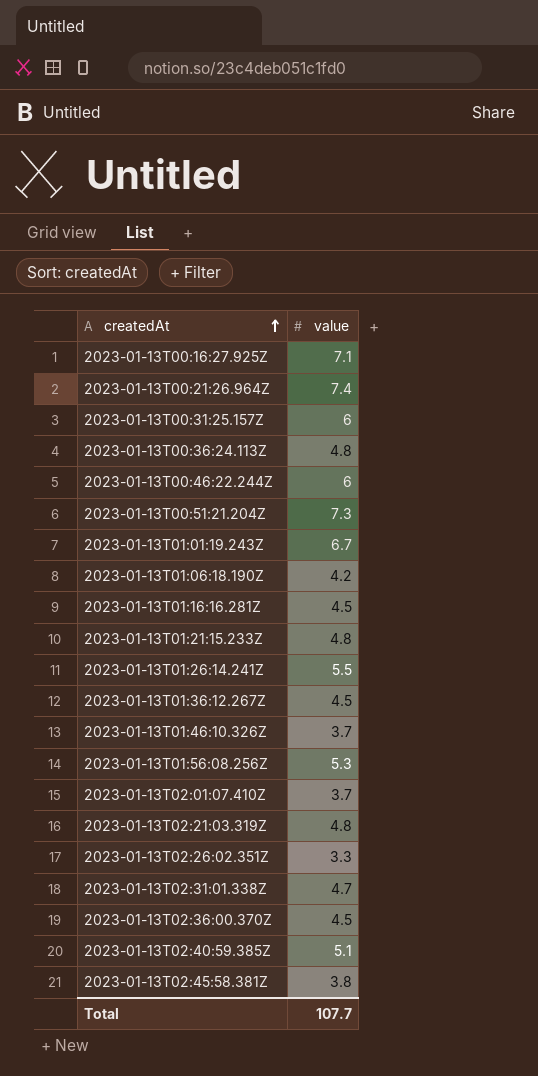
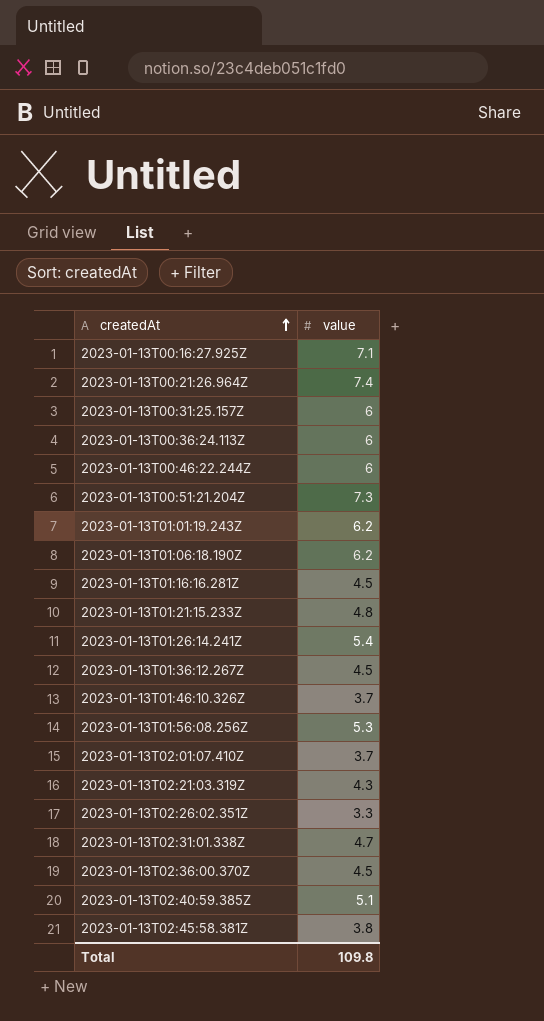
2023-01-13T00:36:24.113Z | value: 4.8 -> 6
2023-01-13T01:01:19.243Z | value: 6.7 -> 6.2
2023-01-13T01:06:18.190Z | value: 4.2 -> 6.2
2023-01-13T01:26:14.241Z | value: 5.5 -> 5.4
2023-01-13T02:21:03.319Z | value: 4.8 -> 4.3
Total | value: 107.7 -> 109.8

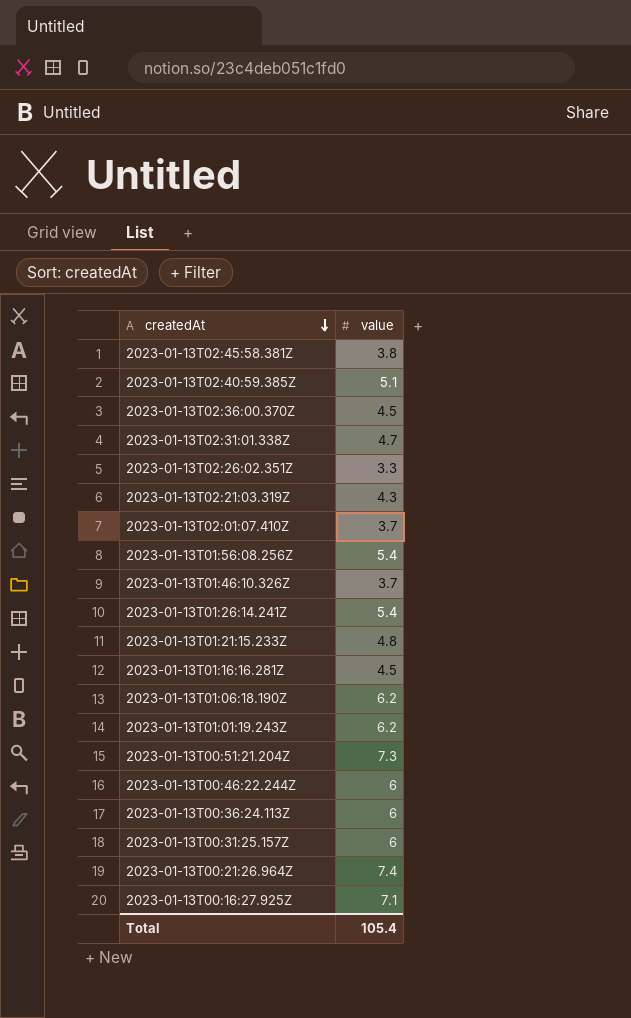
row order: createdAt ascending -> createdAt descending
row 2023-01-13T01:36:12.267Z: 4.5 -> none
2023-01-13T01:56:08.256Z | value: 5.3 -> 5.4
Total | value: 109.8 -> 105.4

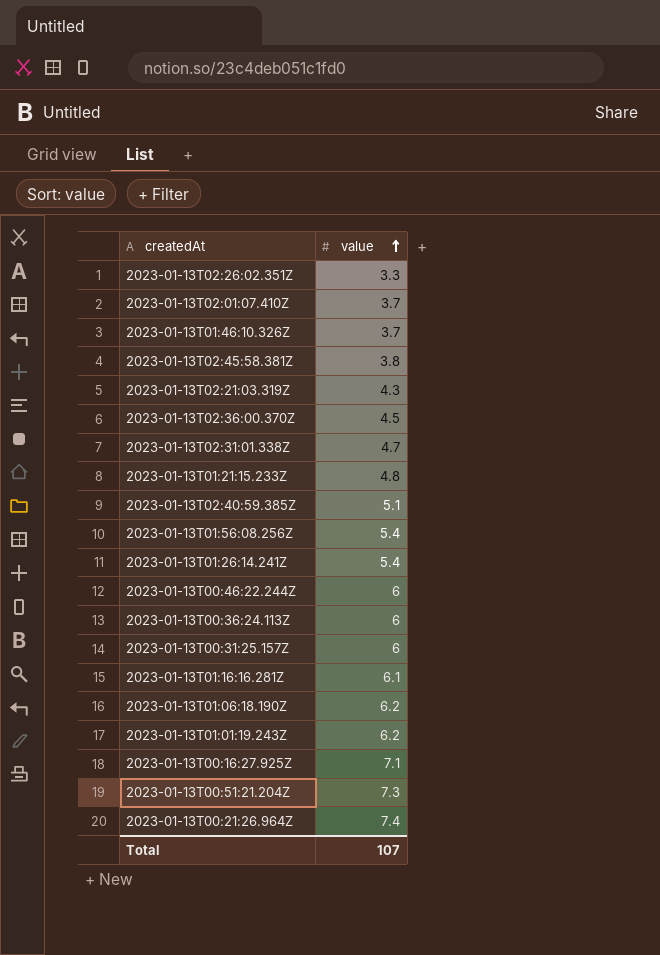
row order: createdAt descending -> value ascending
2023-01-13T01:16:16.281Z | value: 4.5 -> 6.1
Total | value: 105.4 -> 107

